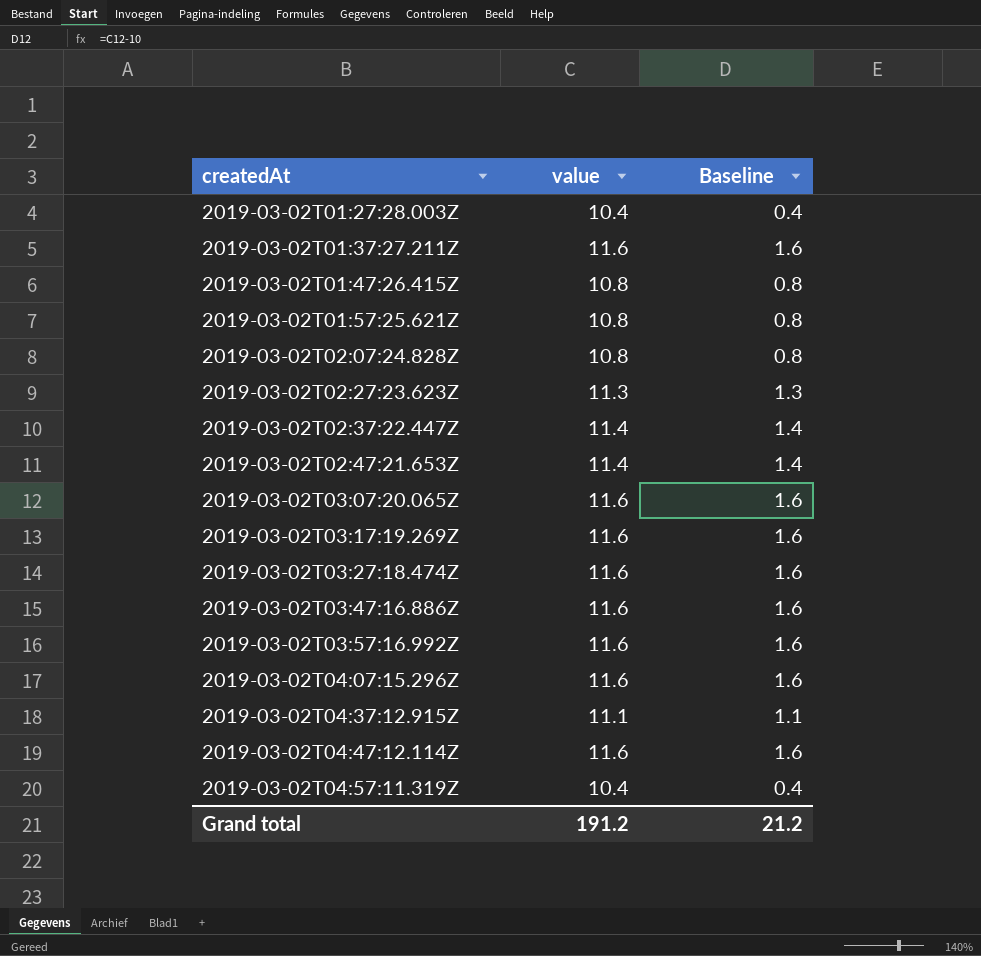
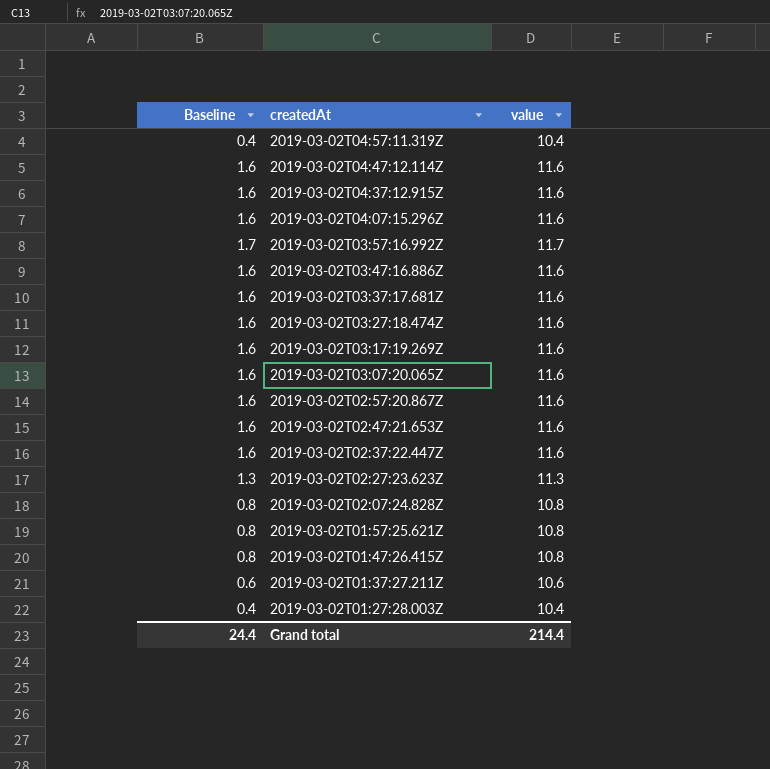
row order: createdAt ascending -> createdAt descending
column Baseline | position: 3 -> 1
2019-03-02T04:37:12.915Z | Baseline: 1.1 -> 1.6
2019-03-02T04:37:12.915Z | value: 11.1 -> 11.6
2019-03-02T03:57:16.992Z | Baseline: 1.6 -> 1.7
2019-03-02T03:57:16.992Z | value: 11.6 -> 11.7
row 2019-03-02T03:37:17.681Z: none -> 1.6 | 11.6
row 2019-03-02T02:57:20.867Z: none -> 1.6 | 11.6
2019-03-02T02:47:21.653Z | Baseline: 1.4 -> 1.6
2019-03-02T02:47:21.653Z | value: 11.4 -> 11.6
2019-03-02T02:37:22.447Z | Baseline: 1.4 -> 1.6
2019-03-02T02:37:22.447Z | value: 11.4 -> 11.6
2019-03-02T01:37:27.211Z | Baseline: 1.6 -> 0.6
2019-03-02T01:37:27.211Z | value: 11.6 -> 10.6
Grand total | Baseline: 21.2 -> 24.4
Grand total | value: 191.2 -> 214.4

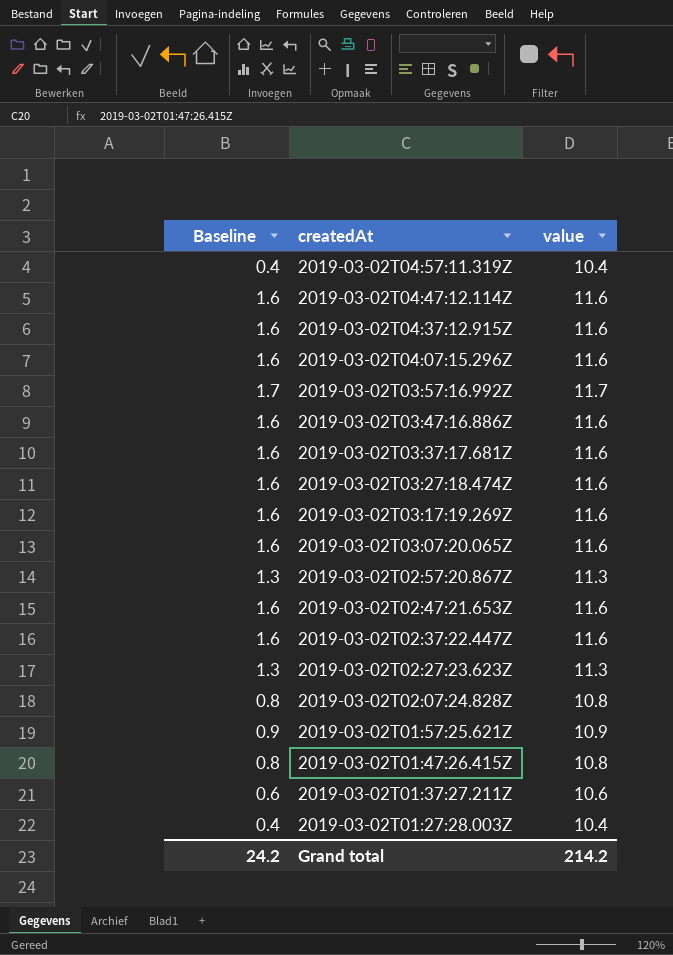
2019-03-02T02:57:20.867Z | Baseline: 1.6 -> 1.3
2019-03-02T02:57:20.867Z | value: 11.6 -> 11.3
2019-03-02T01:57:25.621Z | Baseline: 0.8 -> 0.9
2019-03-02T01:57:25.621Z | value: 10.8 -> 10.9
Grand total | Baseline: 24.4 -> 24.2
Grand total | value: 214.4 -> 214.2

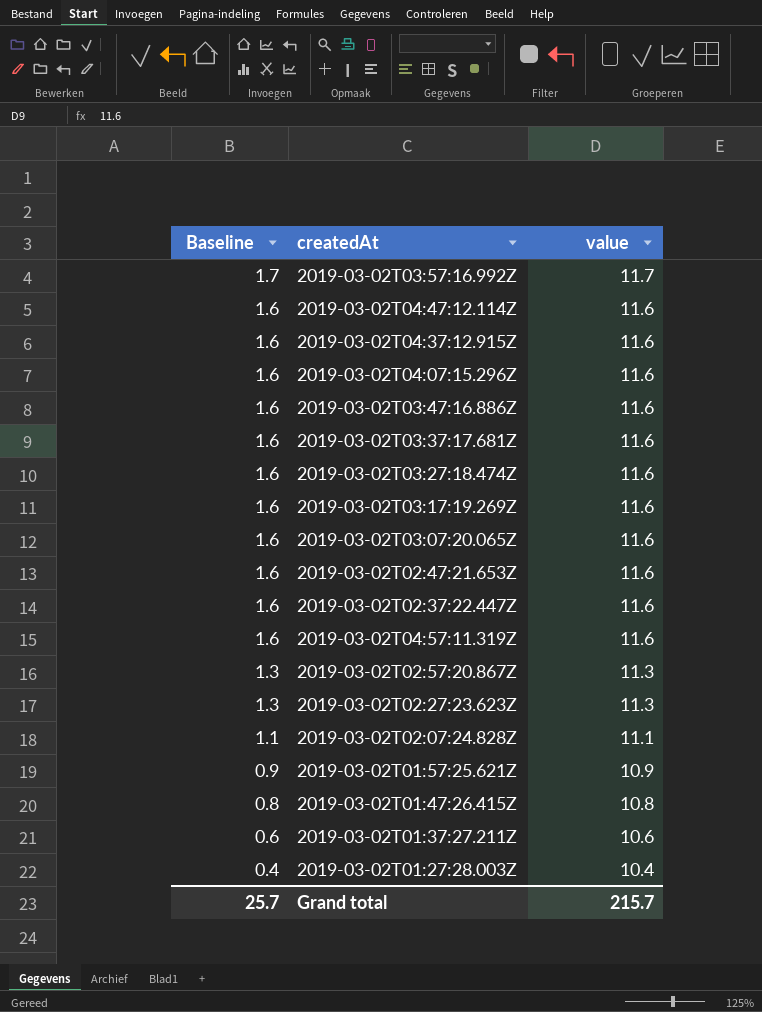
row order: createdAt descending -> Baseline descending
2019-03-02T04:57:11.319Z | Baseline: 0.4 -> 1.6
2019-03-02T04:57:11.319Z | value: 10.4 -> 11.6
2019-03-02T02:07:24.828Z | Baseline: 0.8 -> 1.1
2019-03-02T02:07:24.828Z | value: 10.8 -> 11.1
Grand total | Baseline: 24.2 -> 25.7
Grand total | value: 214.2 -> 215.7

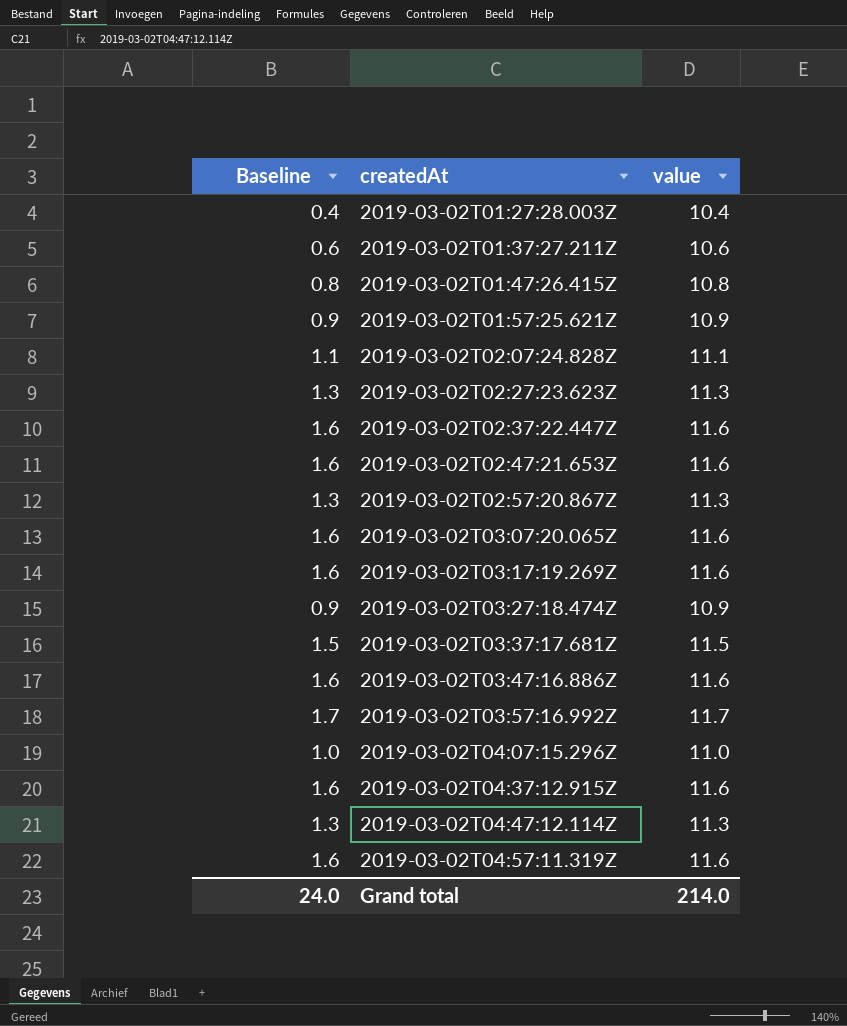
row order: Baseline descending -> createdAt ascending
2019-03-02T03:27:18.474Z | Baseline: 1.6 -> 0.9
2019-03-02T03:27:18.474Z | value: 11.6 -> 10.9
2019-03-02T03:37:17.681Z | Baseline: 1.6 -> 1.5
2019-03-02T03:37:17.681Z | value: 11.6 -> 11.5
2019-03-02T04:07:15.296Z | Baseline: 1.6 -> 1.0
2019-03-02T04:07:15.296Z | value: 11.6 -> 11.0
2019-03-02T04:47:12.114Z | Baseline: 1.6 -> 1.3
2019-03-02T04:47:12.114Z | value: 11.6 -> 11.3
Grand total | Baseline: 25.7 -> 24.0
Grand total | value: 215.7 -> 214.0

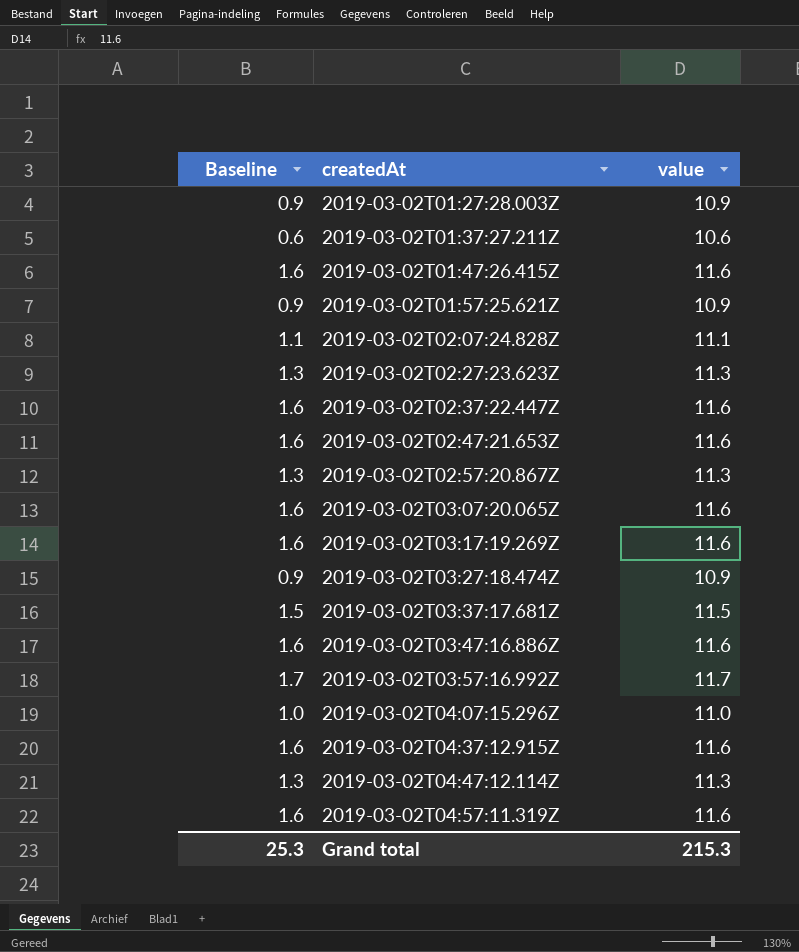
2019-03-02T01:27:28.003Z | Baseline: 0.4 -> 0.9
2019-03-02T01:27:28.003Z | value: 10.4 -> 10.9
2019-03-02T01:47:26.415Z | Baseline: 0.8 -> 1.6
2019-03-02T01:47:26.415Z | value: 10.8 -> 11.6
Grand total | Baseline: 24.0 -> 25.3
Grand total | value: 214.0 -> 215.3

